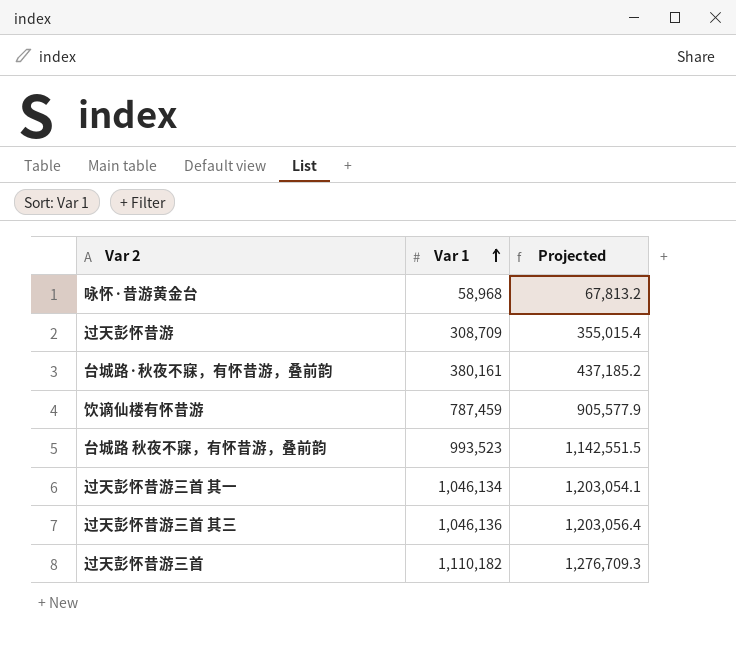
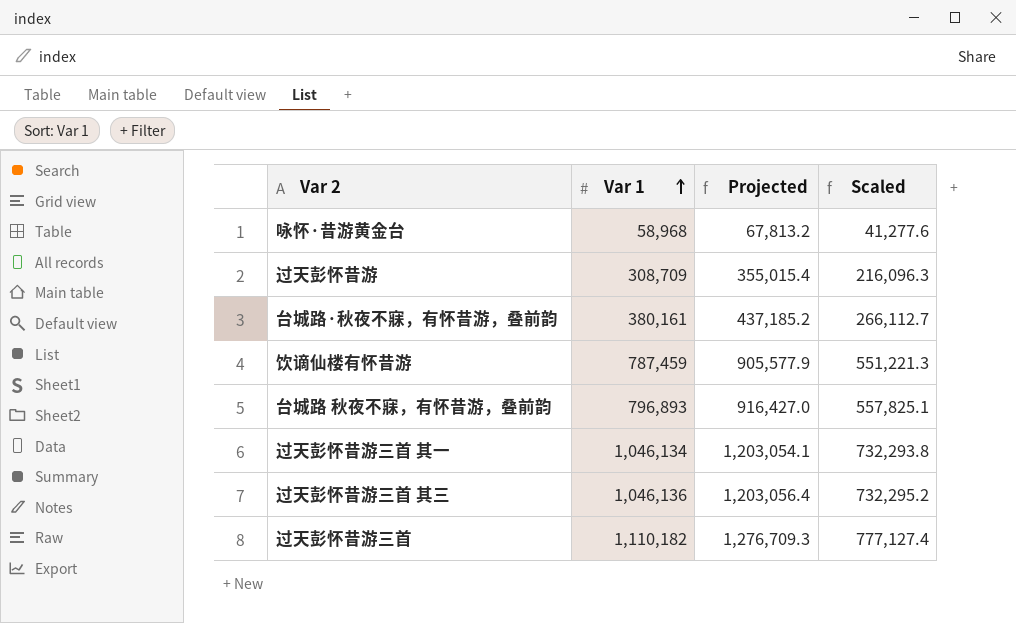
column Scaled | formula: none -> [Var 1] * 0.7
台城路 秋夜不寐，有怀昔游，叠前韵 | Var 1: 993,523 -> 796,893
台城路 秋夜不寐，有怀昔游，叠前韵 | Projected: 1,142,551.5 -> 916,427.0

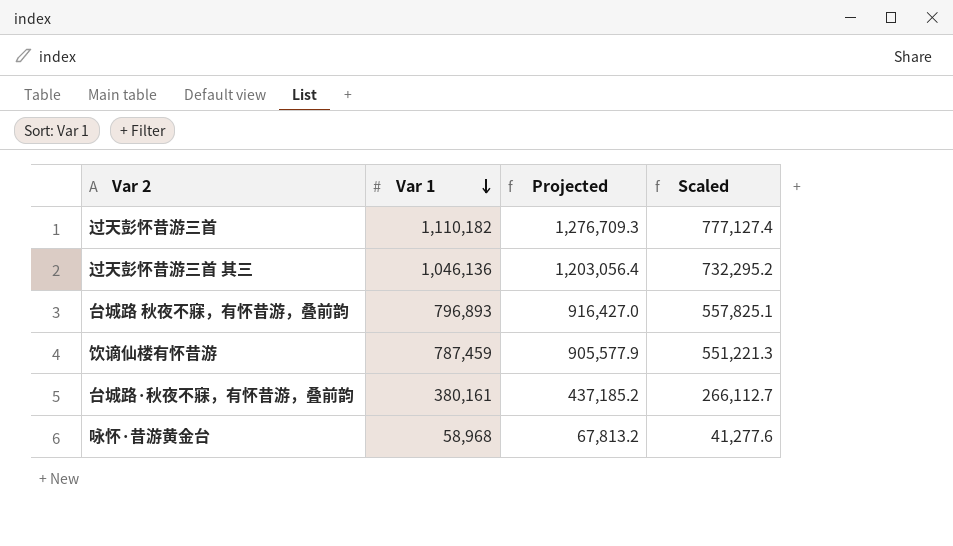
row order: Var 1 ascending -> Var 1 descending
row 过天彭怀昔游: 308,709 | 355,015.4 | 216,096.3 -> none
row 过天彭怀昔游三首 其一: 1,046,134 | 1,203,054.1 | 732,293.8 -> none

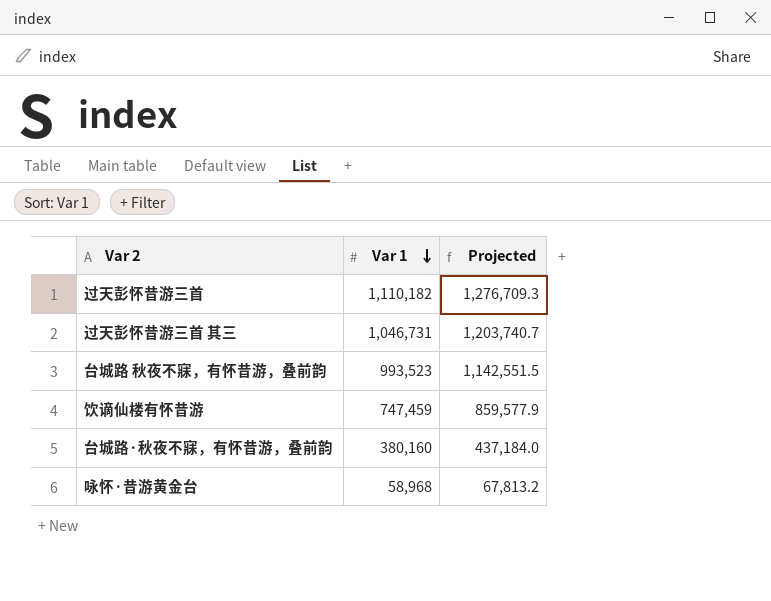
column Scaled | formula: [Var 1] * 0.7 -> none
过天彭怀昔游三首 其三 | Var 1: 1,046,136 -> 1,046,731
过天彭怀昔游三首 其三 | Projected: 1,203,056.4 -> 1,203,740.7
台城路 秋夜不寐，有怀昔游，叠前韵 | Var 1: 796,893 -> 993,523
台城路 秋夜不寐，有怀昔游，叠前韵 | Projected: 916,427.0 -> 1,142,551.5
饮谪仙楼有怀昔游 | Var 1: 787,459 -> 747,459
饮谪仙楼有怀昔游 | Projected: 905,577.9 -> 859,577.9
台城路·秋夜不寐，有怀昔游，叠前韵 | Var 1: 380,161 -> 380,160
台城路·秋夜不寐，有怀昔游，叠前韵 | Projected: 437,185.2 -> 437,184.0

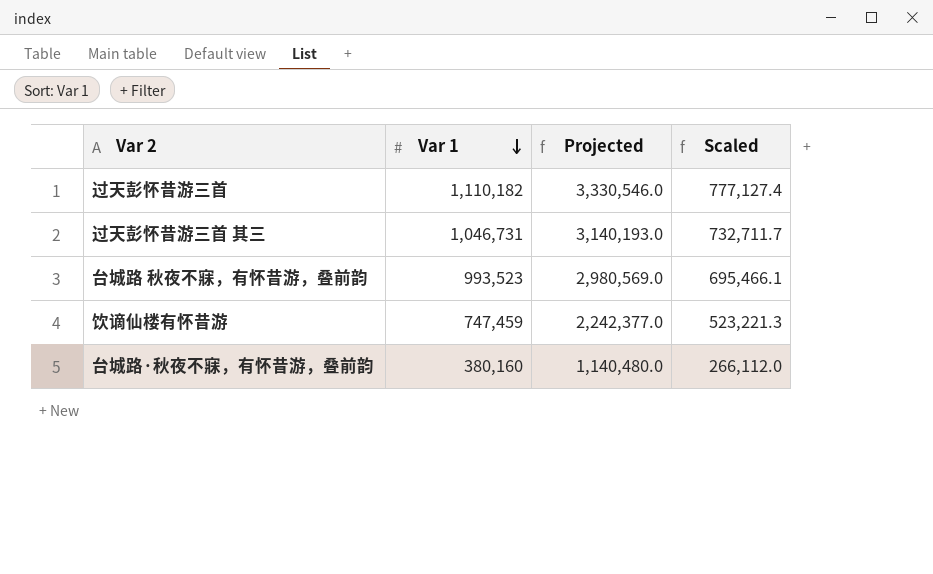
column Projected | formula: [Var 1] * 1.15 -> [Var 1] * 3
column Scaled | formula: none -> [Var 1] * 0.7
row 咏怀·昔游黄金台: 58,968 | 67,813.2 -> none

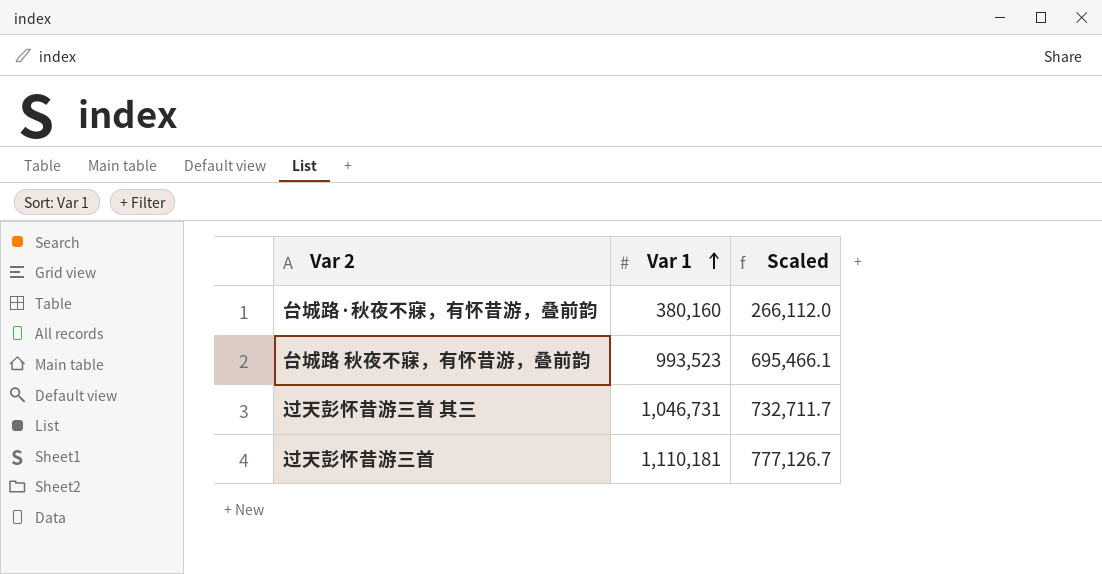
row order: Var 1 descending -> Var 1 ascending
column Projected | formula: [Var 1] * 3 -> none
row 饮谪仙楼有怀昔游: 747,459 | 2,242,377.0 | 523,221.3 -> none
过天彭怀昔游三首 | Var 1: 1,110,182 -> 1,110,181
过天彭怀昔游三首 | Scaled: 777,127.4 -> 777,126.7

